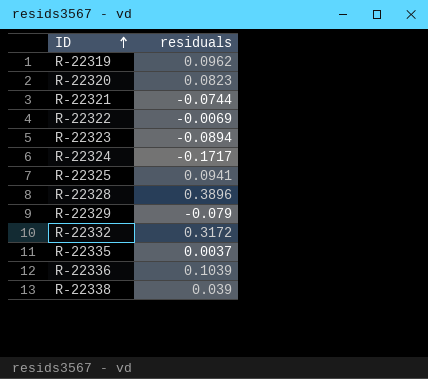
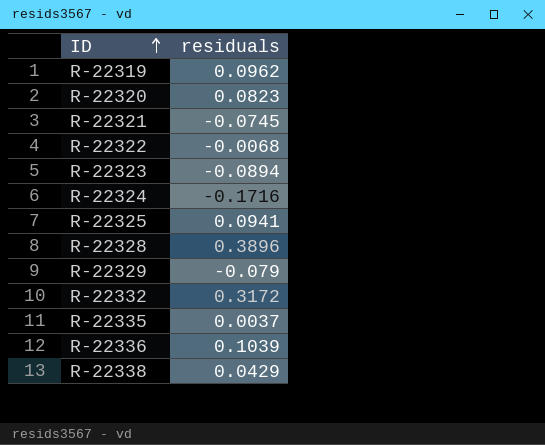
R-22321 | residuals: -0.0744 -> -0.0745
R-22322 | residuals: -0.0069 -> -0.0068
R-22324 | residuals: -0.1717 -> -0.1716
R-22338 | residuals: 0.039 -> 0.0429

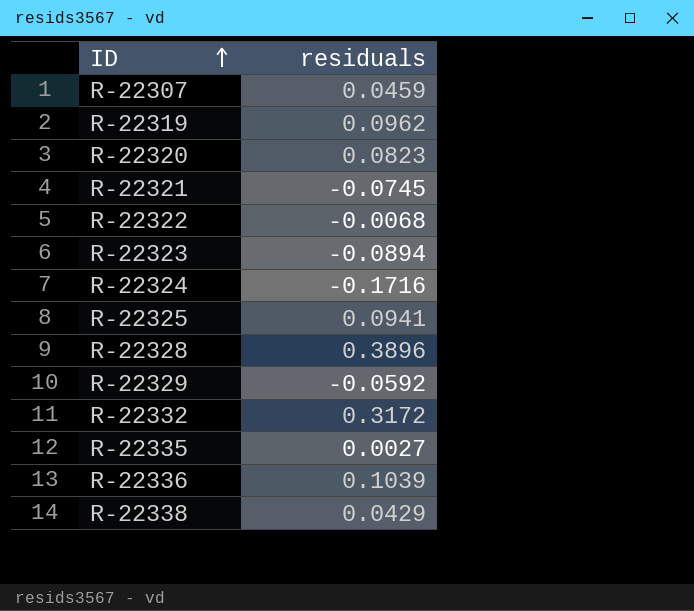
row R-22307: none -> 0.0459
R-22329 | residuals: -0.079 -> -0.0592
R-22335 | residuals: 0.0037 -> 0.0027

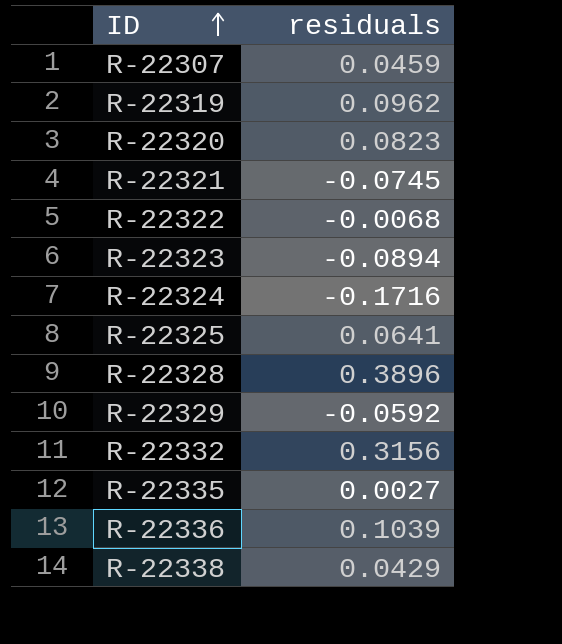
R-22325 | residuals: 0.0941 -> 0.0641
R-22332 | residuals: 0.3172 -> 0.3156

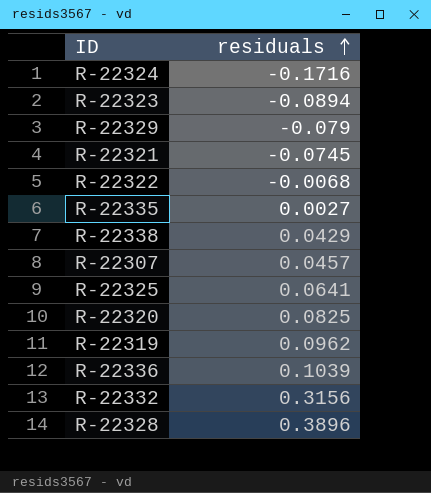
row order: ID ascending -> residuals ascending
R-22329 | residuals: -0.0592 -> -0.079
R-22307 | residuals: 0.0459 -> 0.0457
R-22320 | residuals: 0.0823 -> 0.0825

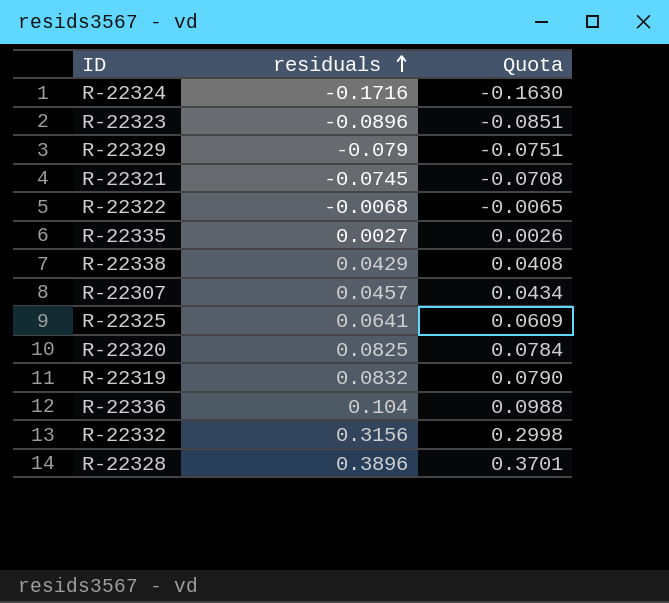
column Quota | formula: none -> [residuals] * 0.95
R-22323 | residuals: -0.0894 -> -0.0896
R-22319 | residuals: 0.0962 -> 0.0832
R-22336 | residuals: 0.1039 -> 0.104

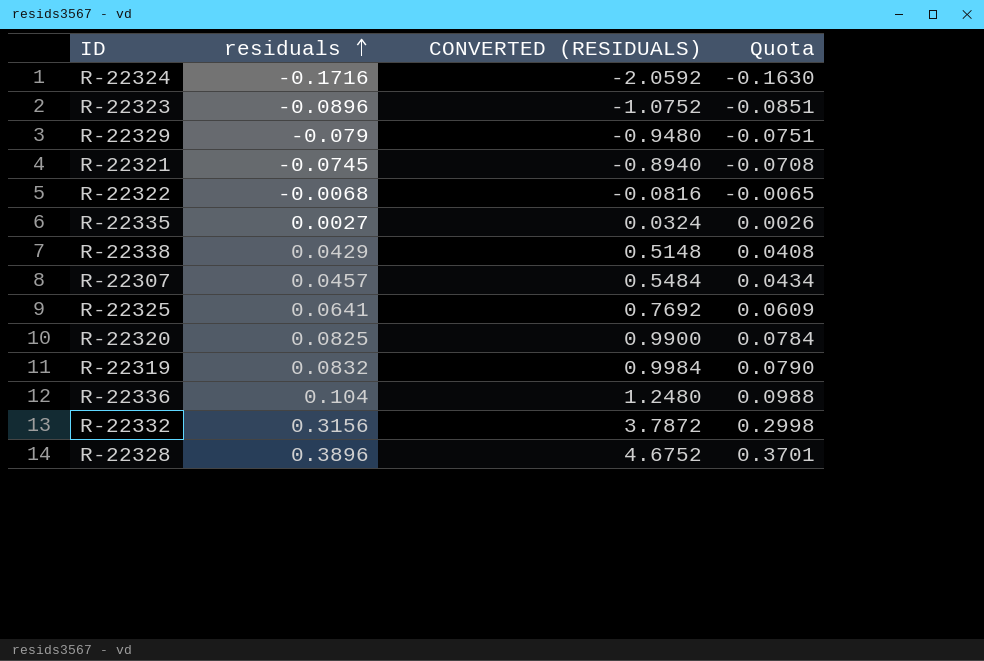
column CONVERTED (RESIDUALS) | formula: none -> [residuals] * 12

